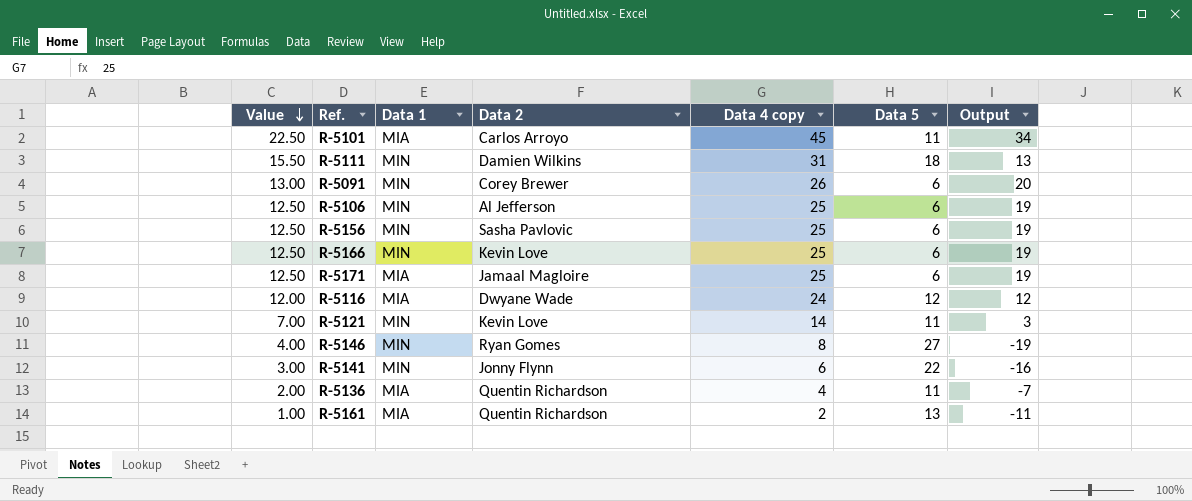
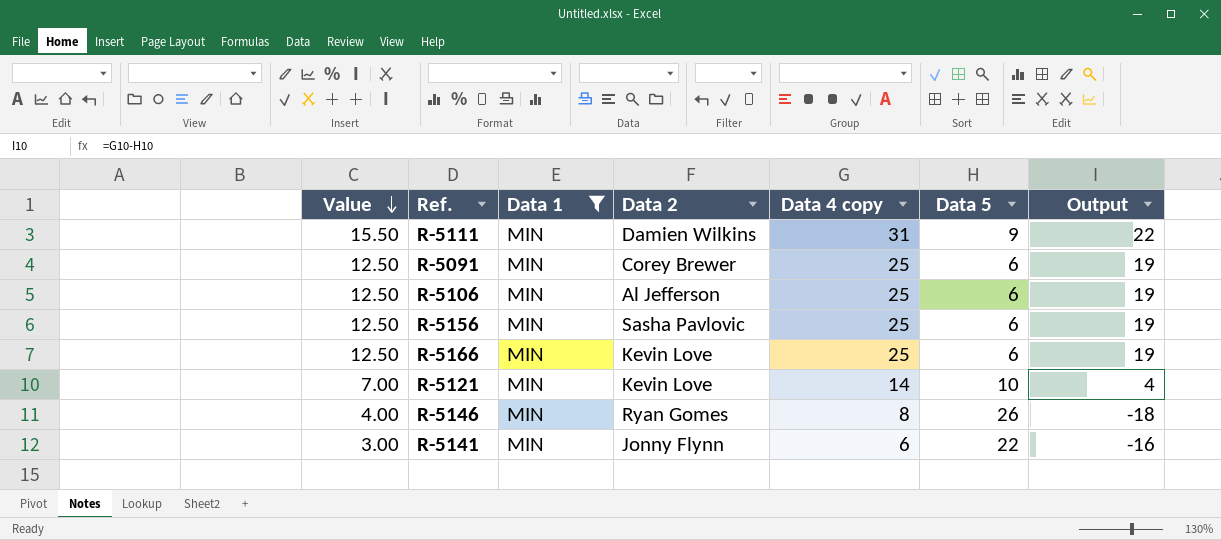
filter: none -> Data 1 = MIN
R-5111 | Data 5: 18 -> 9
R-5111 | Output: 13 -> 22
R-5091 | Value: 13.00 -> 12.50
R-5091 | Data 4 copy: 26 -> 25
R-5091 | Output: 20 -> 19
R-5121 | Data 5: 11 -> 10
R-5121 | Output: 3 -> 4
R-5146 | Data 5: 27 -> 26
R-5146 | Output: -19 -> -18

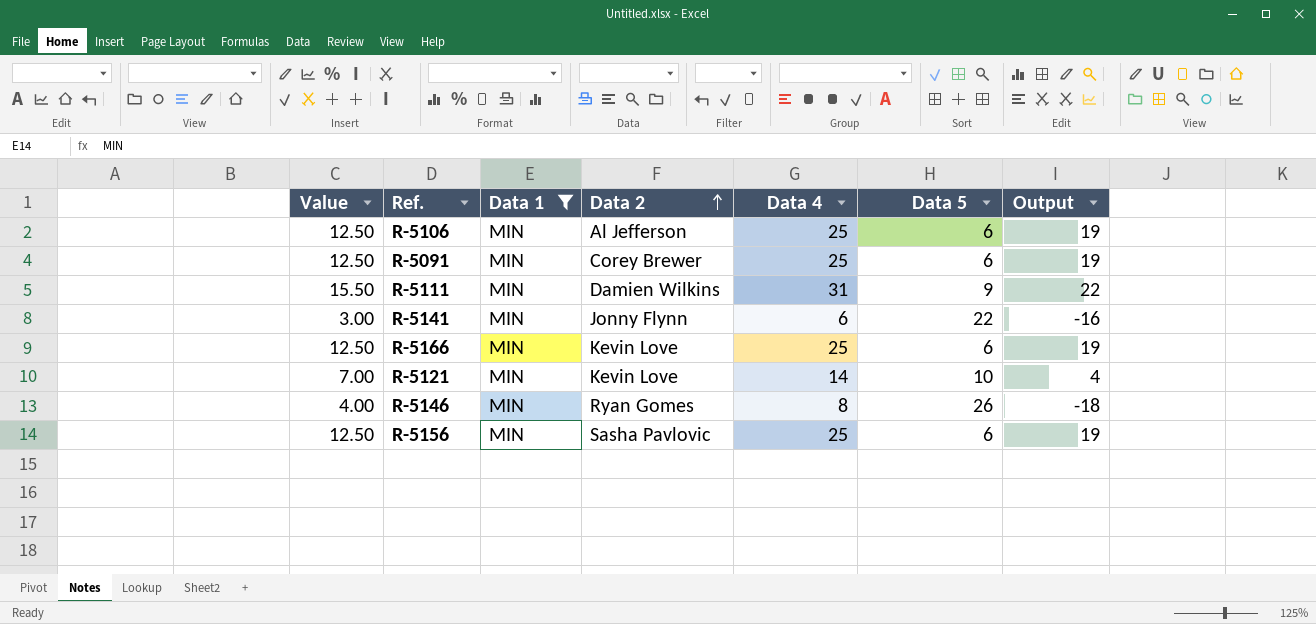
row order: Value descending -> Data 2 ascending
column name: Data 4 copy -> Data 4

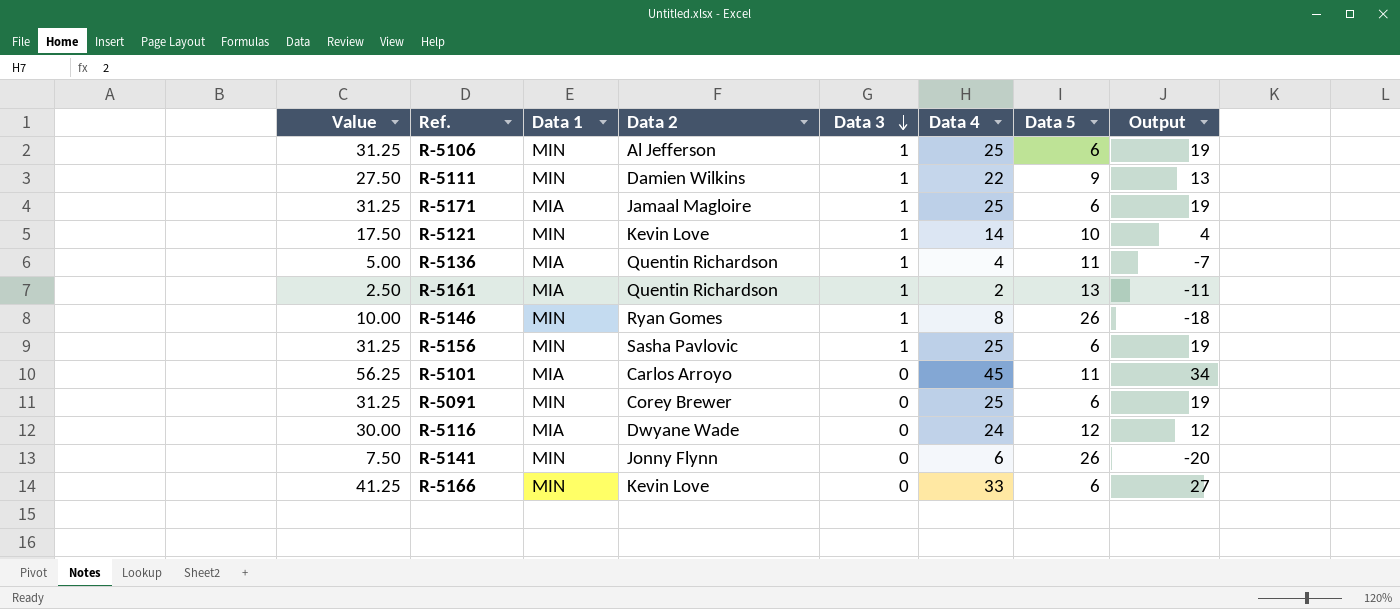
filter: Data 1 = MIN -> none
row order: Data 2 ascending -> Data 3 descending
column Value | formula: [Data 4] * 0.5 -> [Data 4] * 1.25
column Data 3 | position: none -> 5
R-5111 | Data 4: 31 -> 22
R-5111 | Output: 22 -> 13
R-5141 | Data 5: 22 -> 26
R-5141 | Output: -16 -> -20
R-5166 | Data 4: 25 -> 33
R-5166 | Output: 19 -> 27

